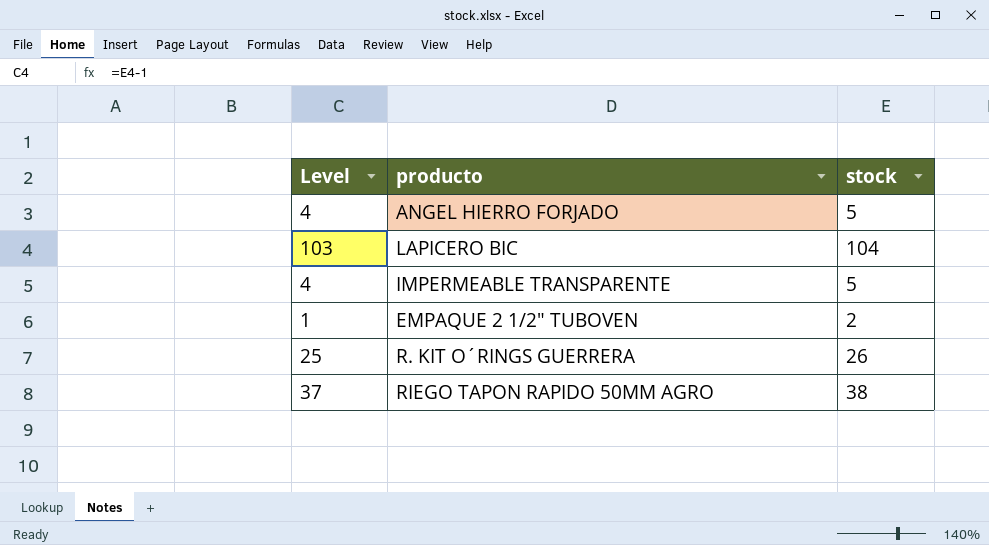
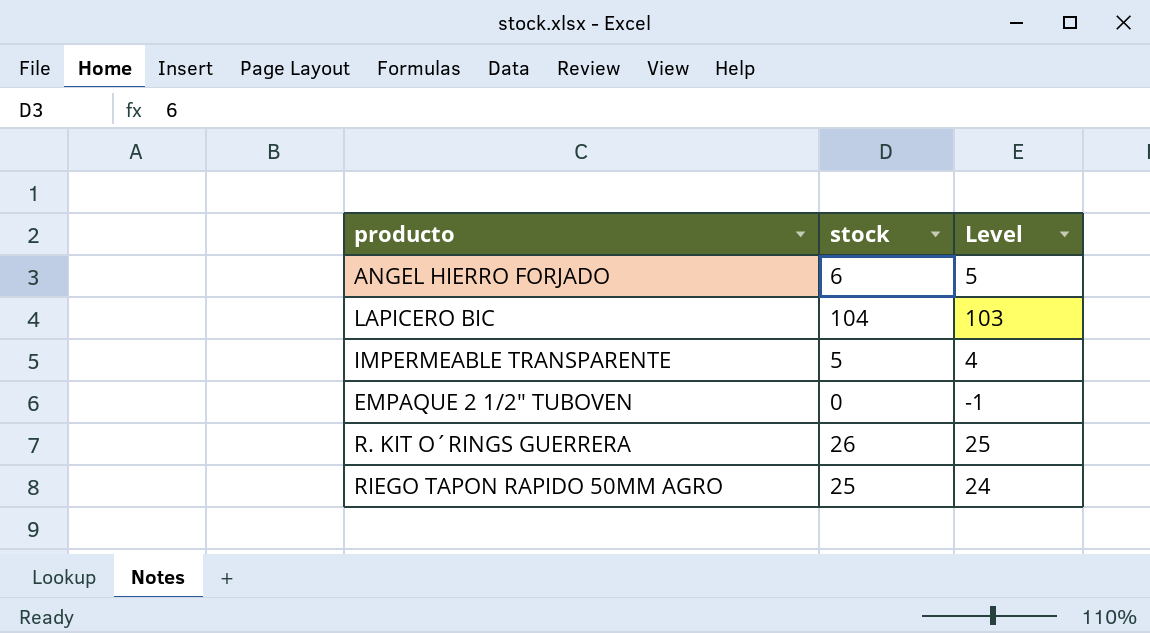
column Level | position: 1 -> 3
ANGEL HIERRO FORJADO | stock: 5 -> 6
ANGEL HIERRO FORJADO | Level: 4 -> 5
EMPAQUE 2 1/2" TUBOVEN | stock: 2 -> 0
EMPAQUE 2 1/2" TUBOVEN | Level: 1 -> -1
RIEGO TAPON RAPIDO 50MM AGRO | stock: 38 -> 25
RIEGO TAPON RAPIDO 50MM AGRO | Level: 37 -> 24

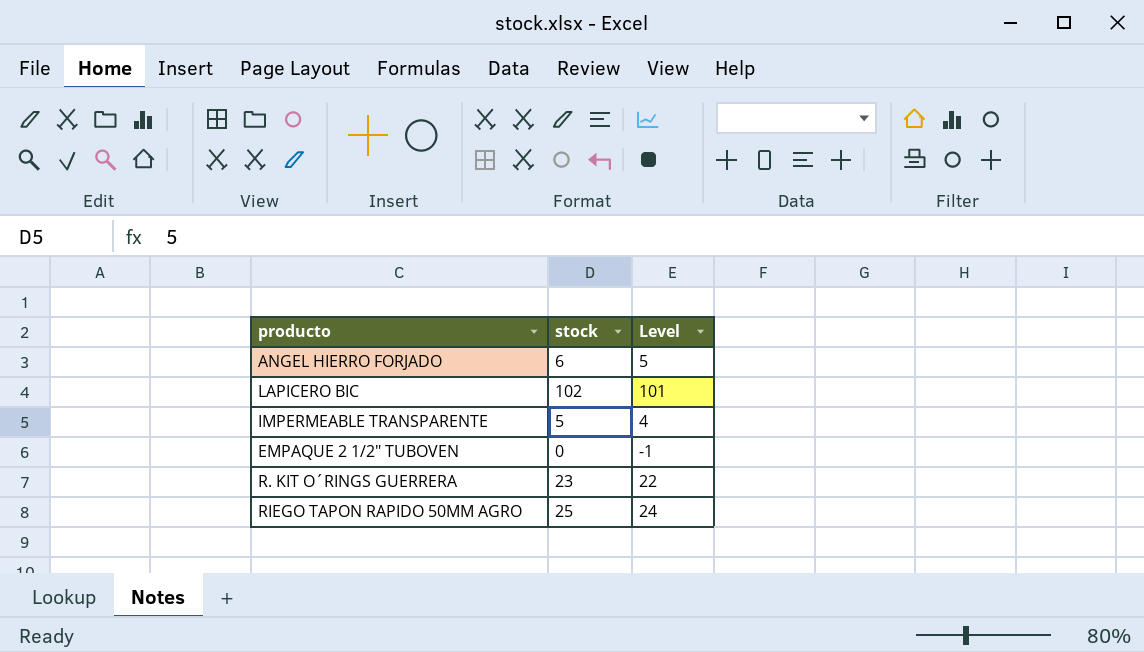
LAPICERO BIC | stock: 104 -> 102
LAPICERO BIC | Level: 103 -> 101
R. KIT O´RINGS GUERRERA | stock: 26 -> 23
R. KIT O´RINGS GUERRERA | Level: 25 -> 22

